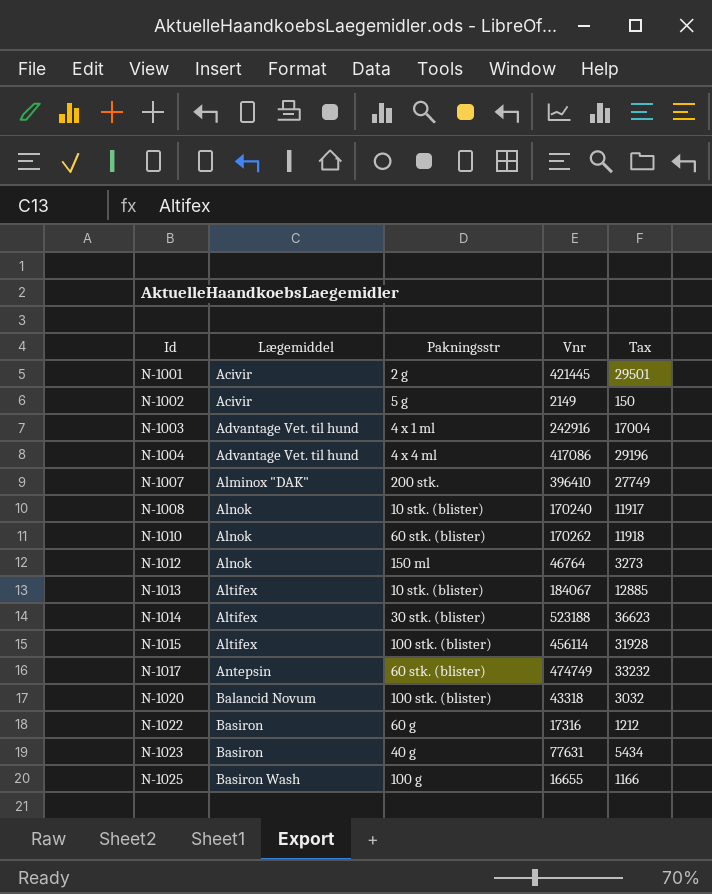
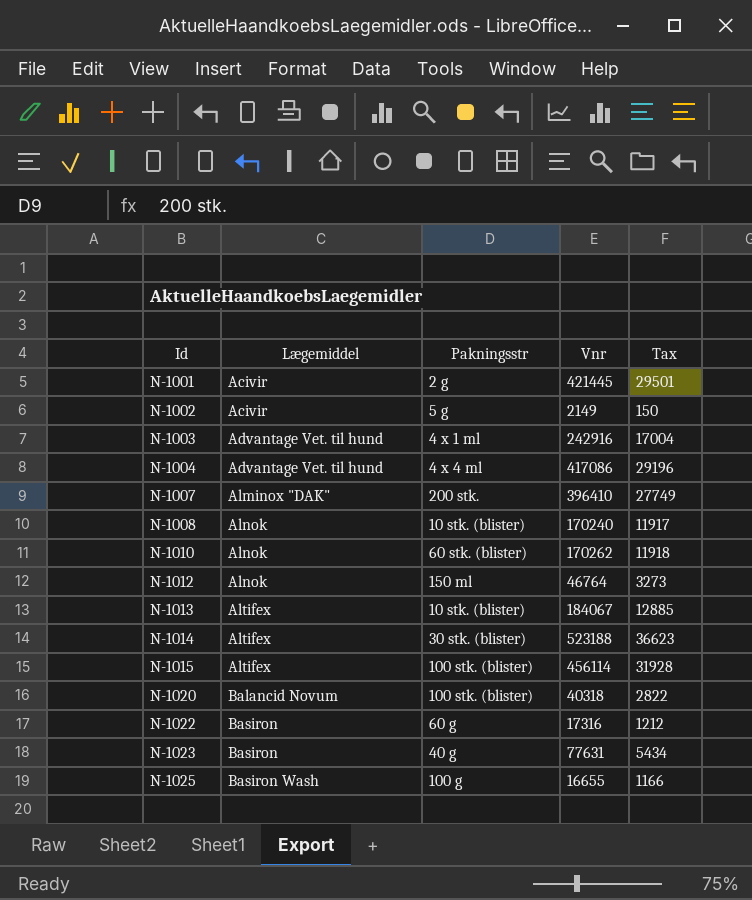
row N-1017: Antepsin | 60 stk. (blister) | 474749 | 33232 -> none
N-1020 | Vnr: 43318 -> 40318
N-1020 | Tax: 3032 -> 2822

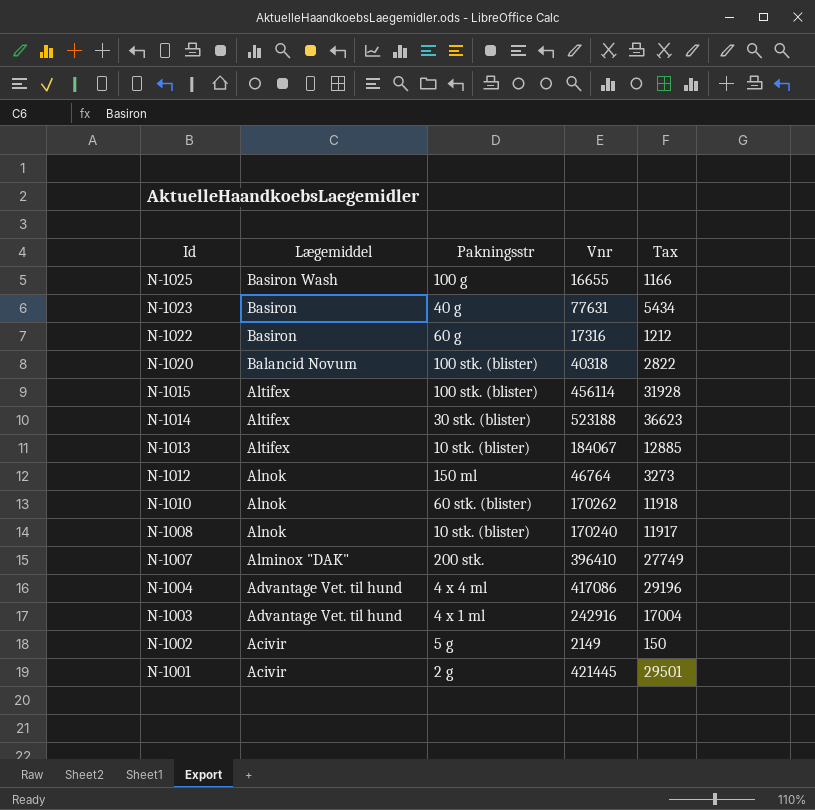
row order: Id ascending -> Id descending

